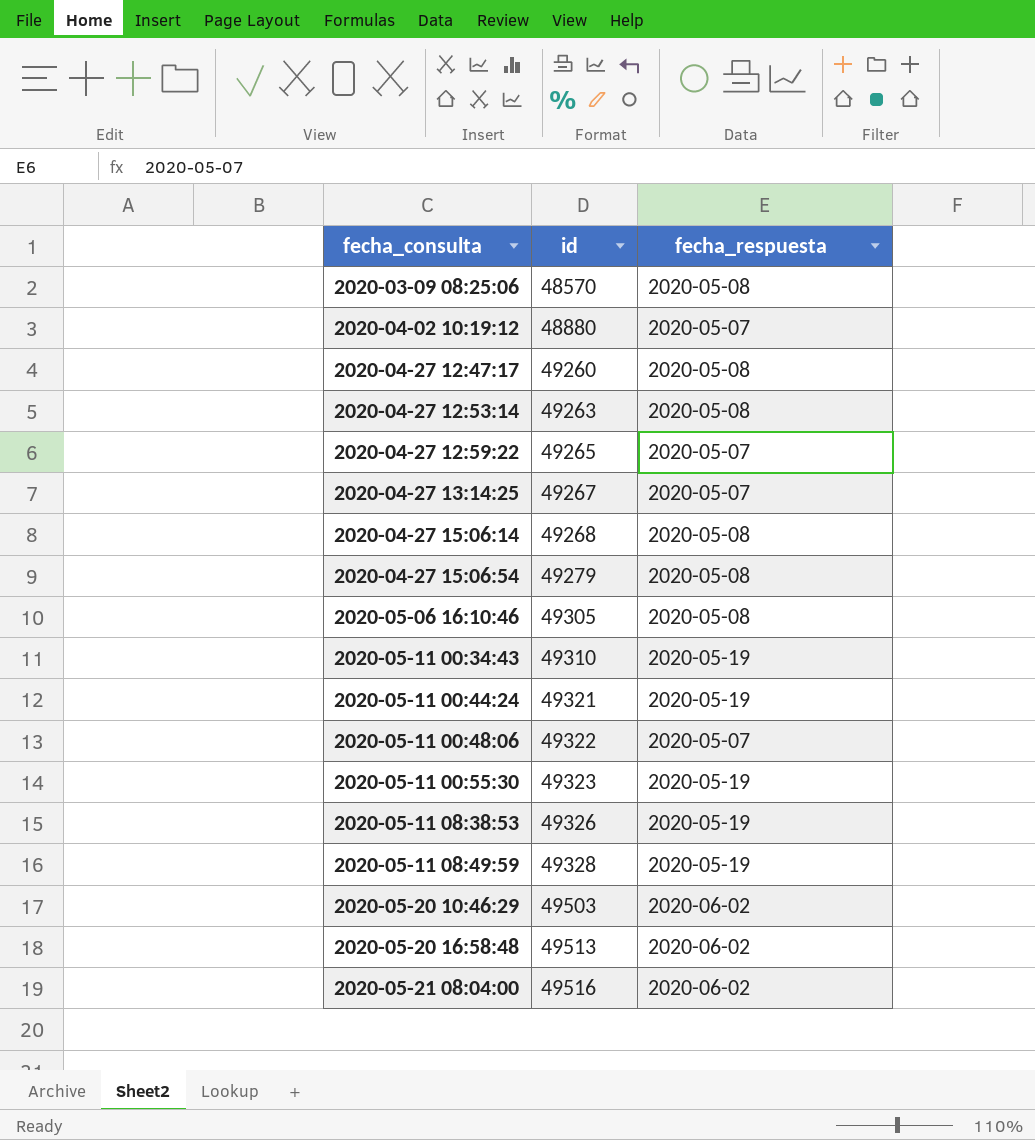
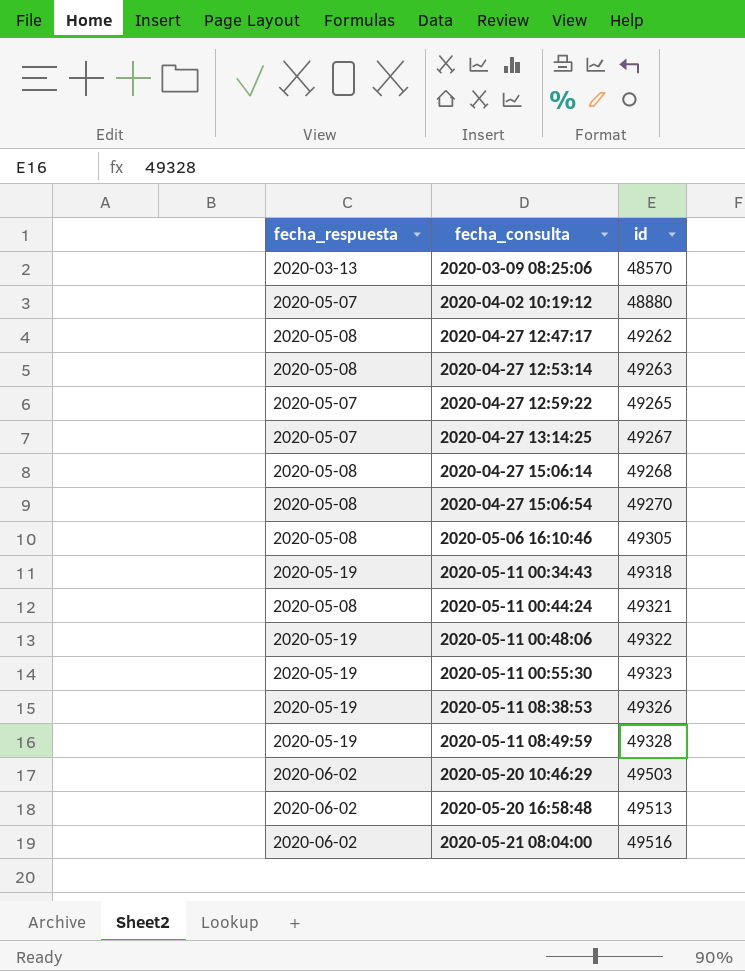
column fecha_respuesta | position: 3 -> 1
2020-03-09 08:25:06 | fecha_respuesta: 2020-05-08 -> 2020-03-13
2020-04-27 12:47:17 | id: 49260 -> 49262
2020-04-27 15:06:54 | id: 49279 -> 49270
2020-05-11 00:34:43 | id: 49310 -> 49318
2020-05-11 00:44:24 | fecha_respuesta: 2020-05-19 -> 2020-05-08
2020-05-11 00:48:06 | fecha_respuesta: 2020-05-07 -> 2020-05-19

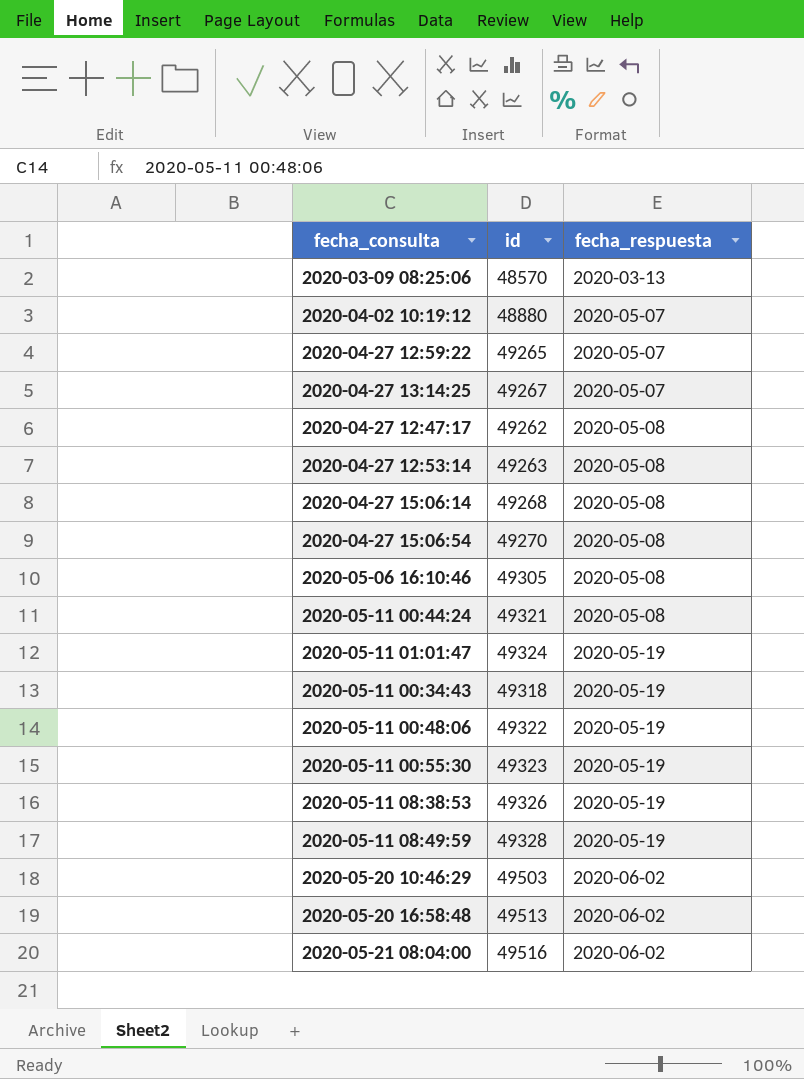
row order: fecha_consulta ascending -> fecha_respuesta ascending
column fecha_respuesta | position: 1 -> 3
row 2020-05-11 01:01:47: none -> 49324 | 2020-05-19

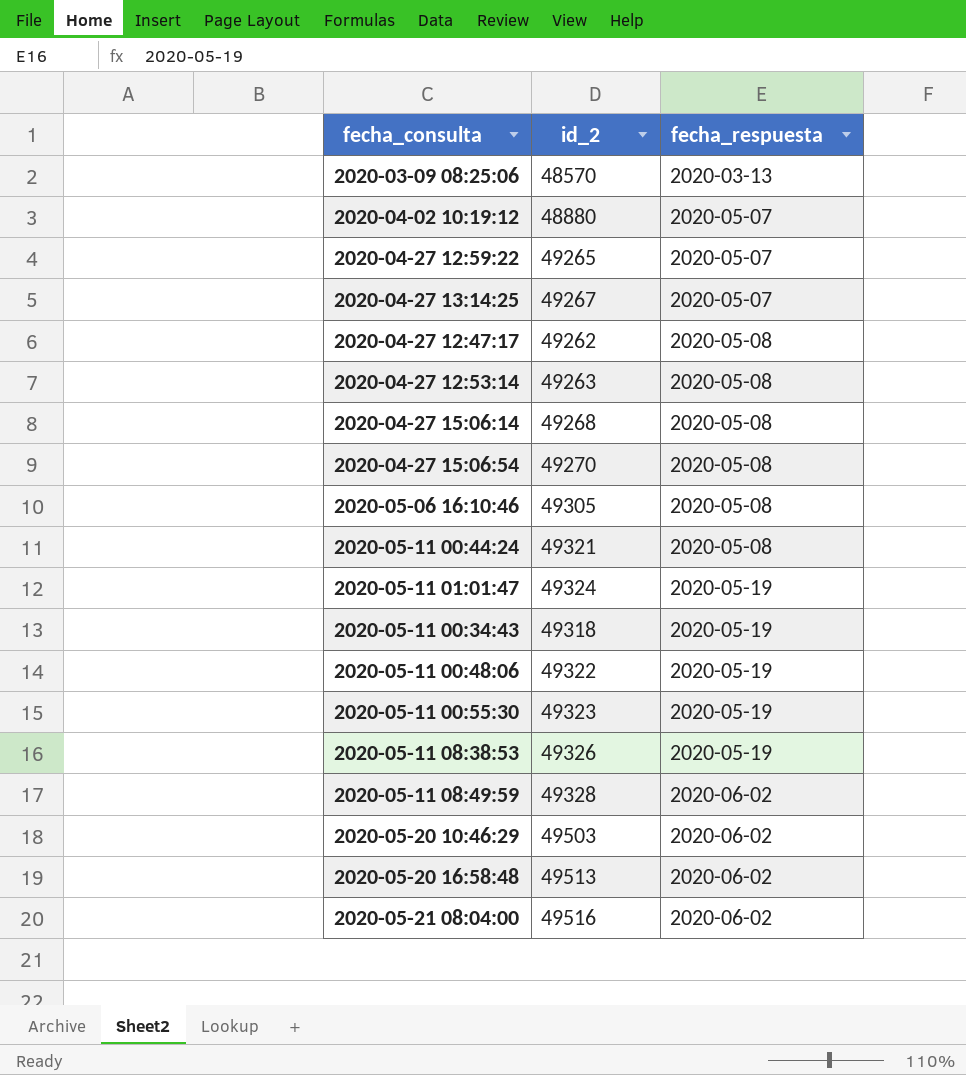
column name: id -> id_2
2020-05-11 08:49:59 | fecha_respuesta: 2020-05-19 -> 2020-06-02

